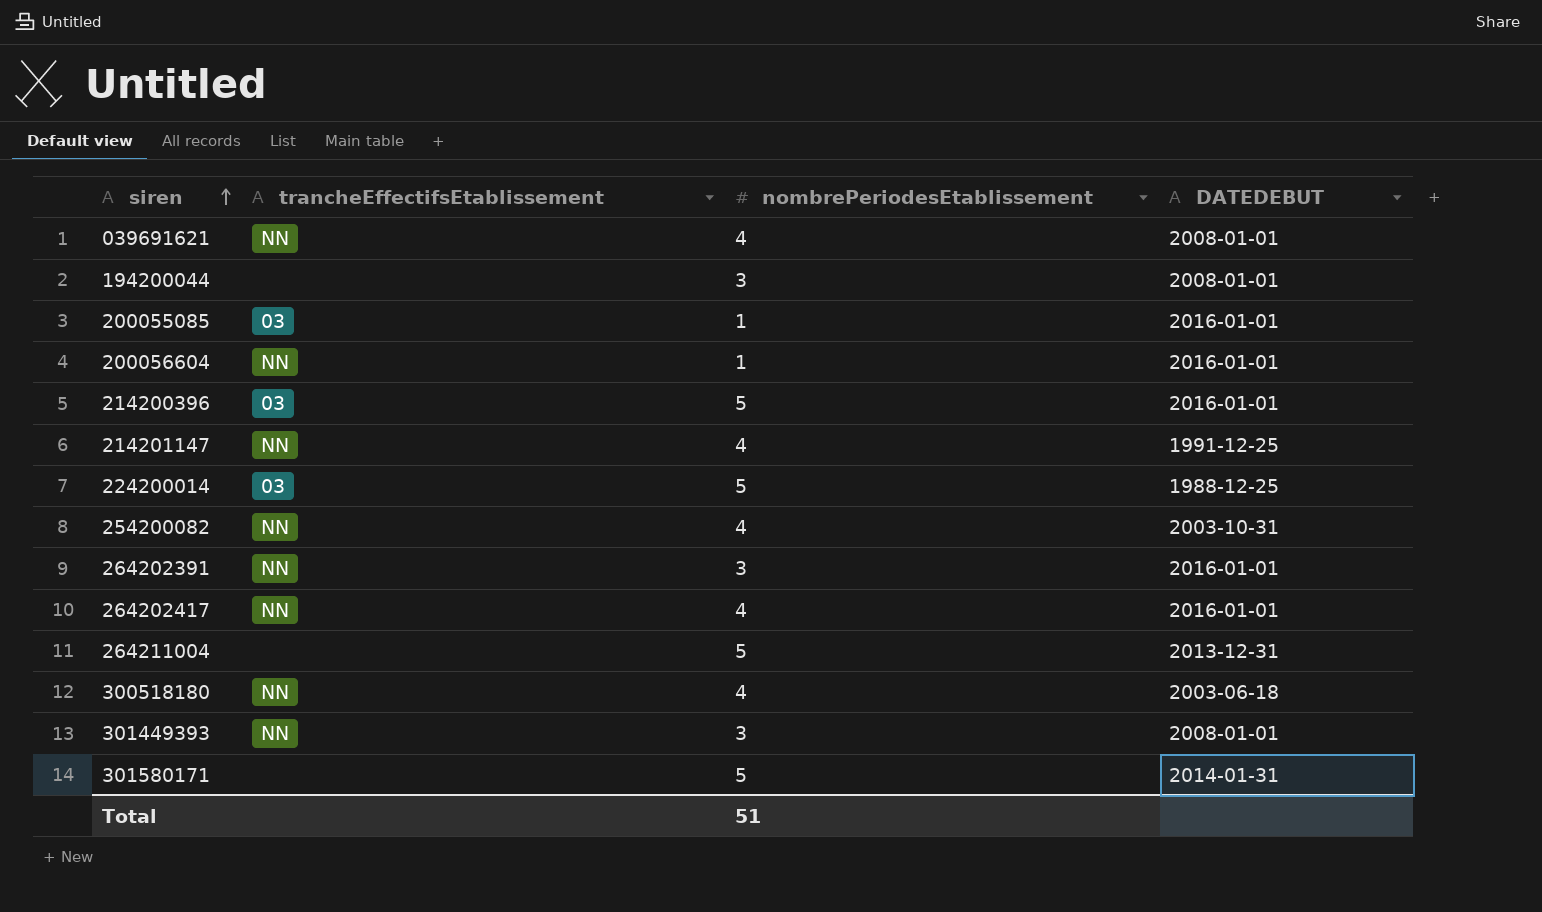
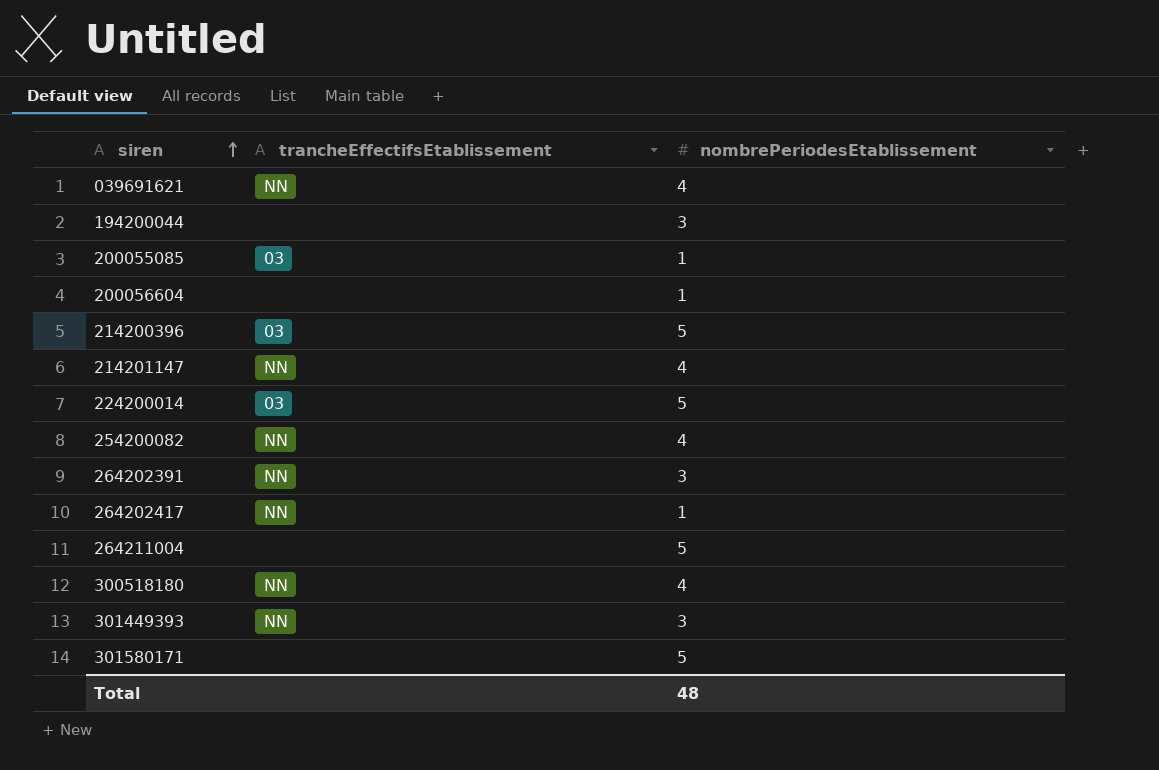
column DATEDEBUT | position: 4 -> none
200056604 | trancheEffectifsEtablissement: NN -> none
264202417 | nombrePeriodesEtablissement: 4 -> 1
Total | nombrePeriodesEtablissement: 51 -> 48

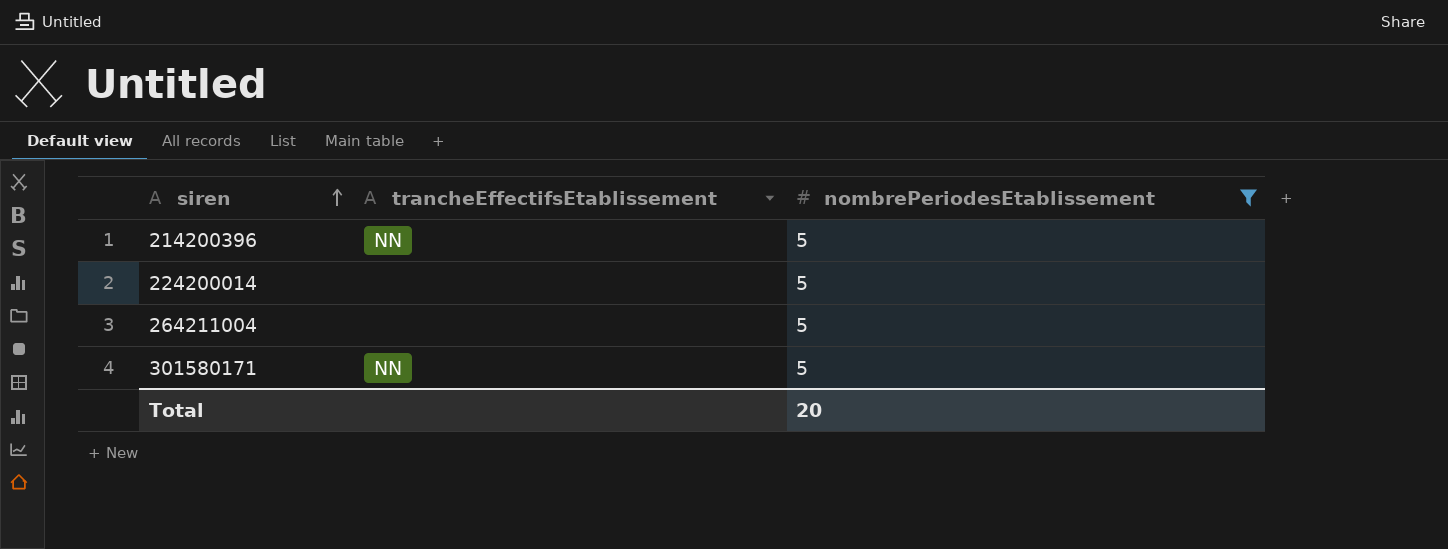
filter: none -> nombrePeriodesEtablissement = 5
214200396 | trancheEffectifsEtablissement: 03 -> NN
224200014 | trancheEffectifsEtablissement: 03 -> none
301580171 | trancheEffectifsEtablissement: none -> NN
Total | nombrePeriodesEtablissement: 48 -> 20

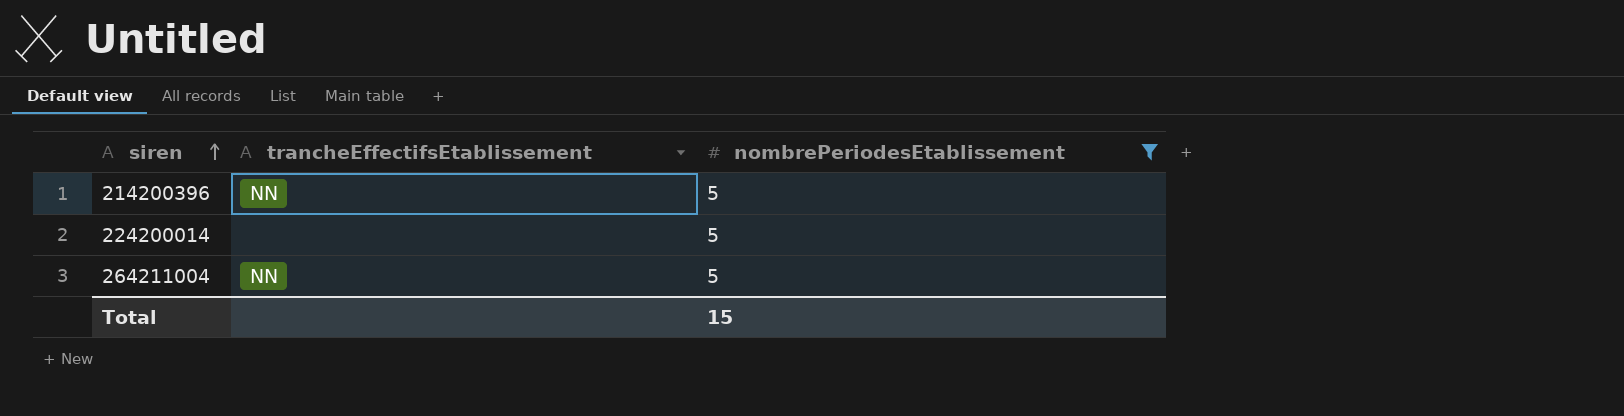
row 301580171: NN | 5 -> none
264211004 | trancheEffectifsEtablissement: none -> NN
Total | nombrePeriodesEtablissement: 20 -> 15

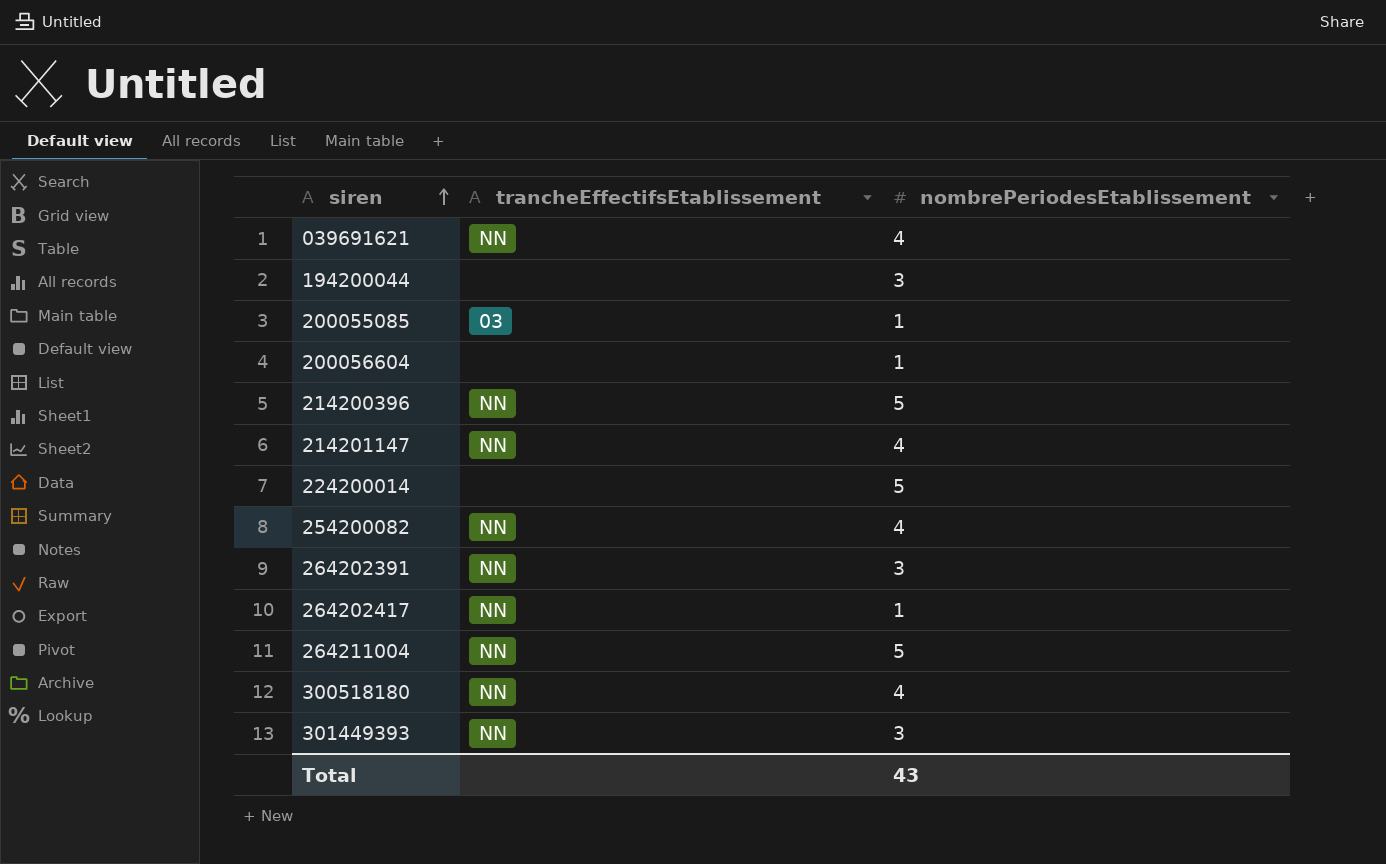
filter: nombrePeriodesEtablissement = 5 -> none
Total | nombrePeriodesEtablissement: 15 -> 43

